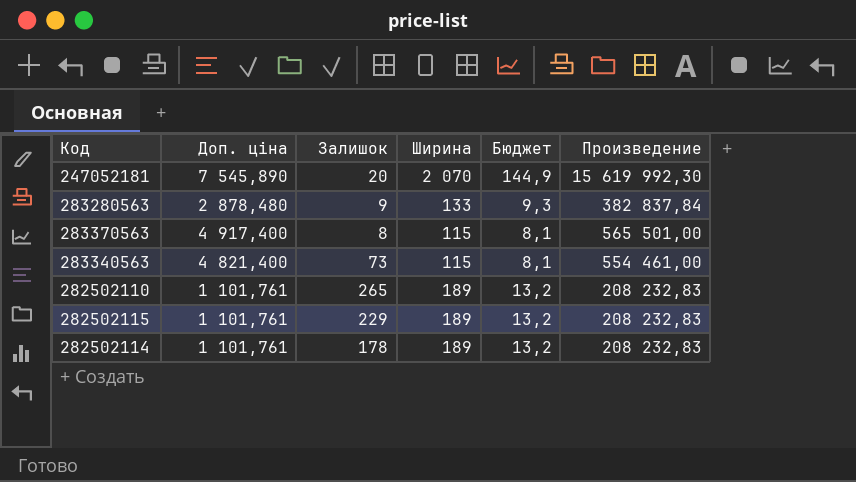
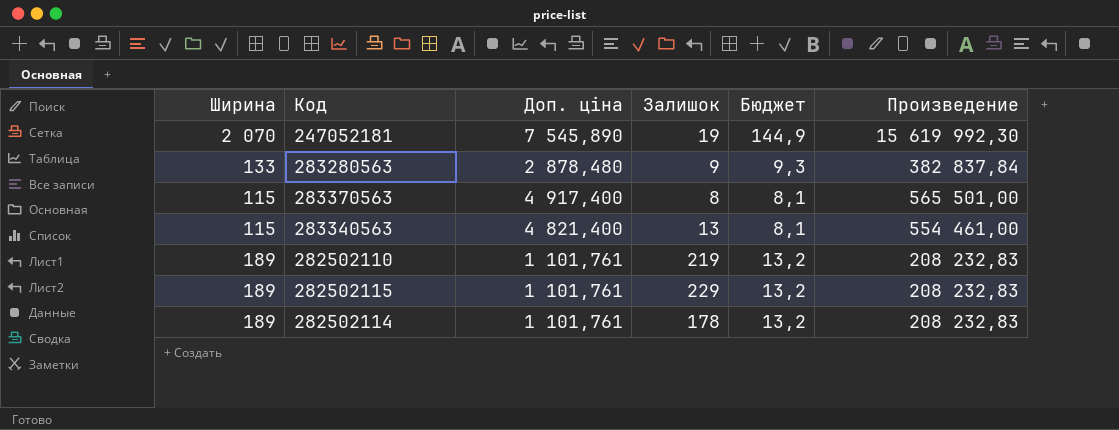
column Ширина | position: 4 -> 1
247052181 | Залишок: 20 -> 19
283340563 | Залишок: 73 -> 13
282502110 | Залишок: 265 -> 219

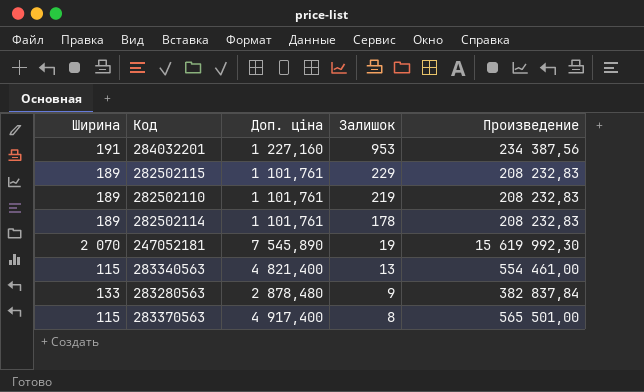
row order: none -> Залишок descending
column Бюджет | formula: [Ширина] * 0,07 -> none
row 284032201: none -> 191 | 1 227,160 | 953 | 234 387,56

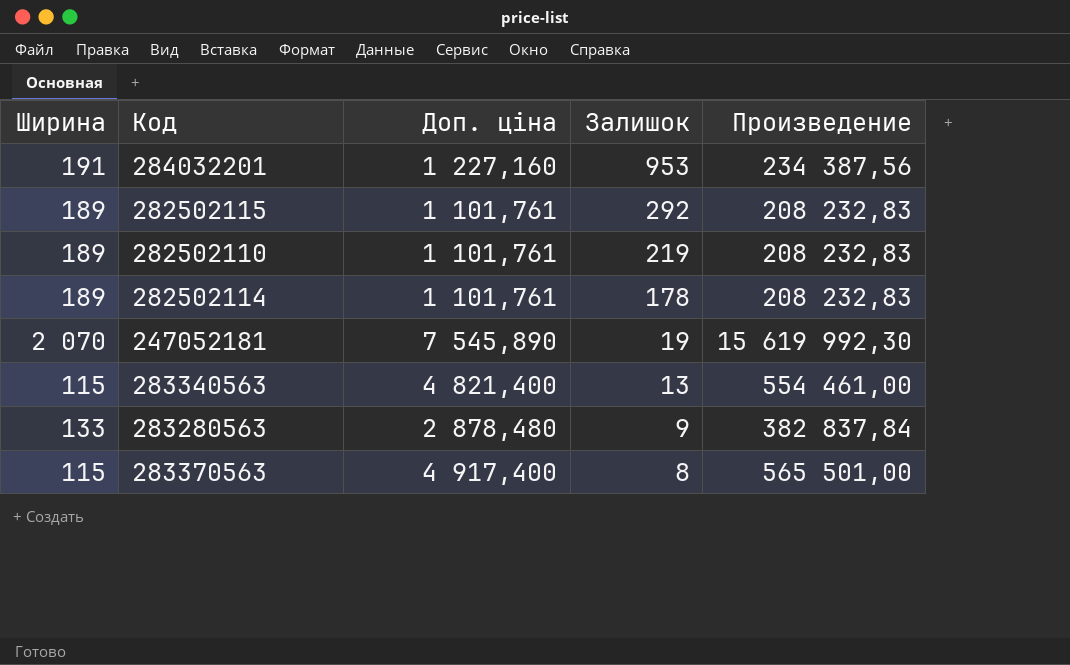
282502115 | Залишок: 229 -> 292

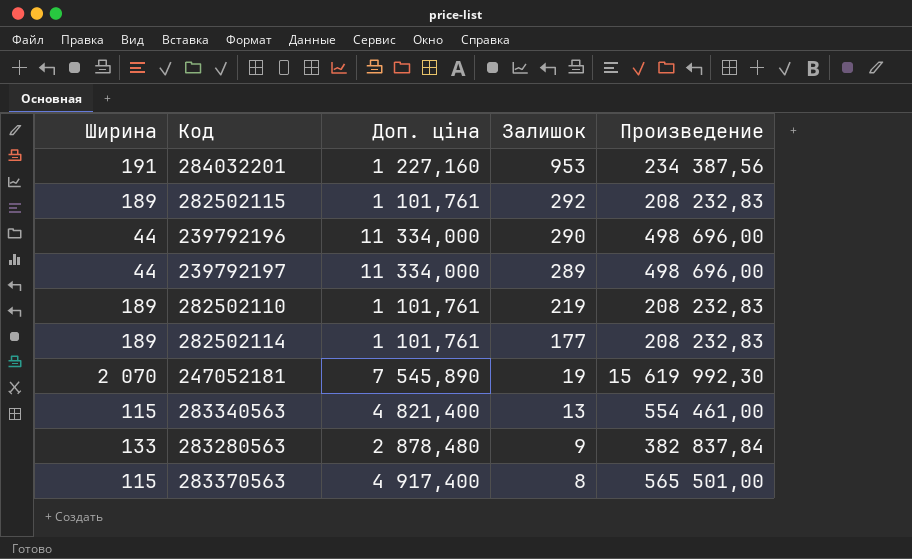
row 239792196: none -> 44 | 11 334,000 | 290 | 498 696,00
row 239792197: none -> 44 | 11 334,000 | 289 | 498 696,00
282502114 | Залишок: 178 -> 177

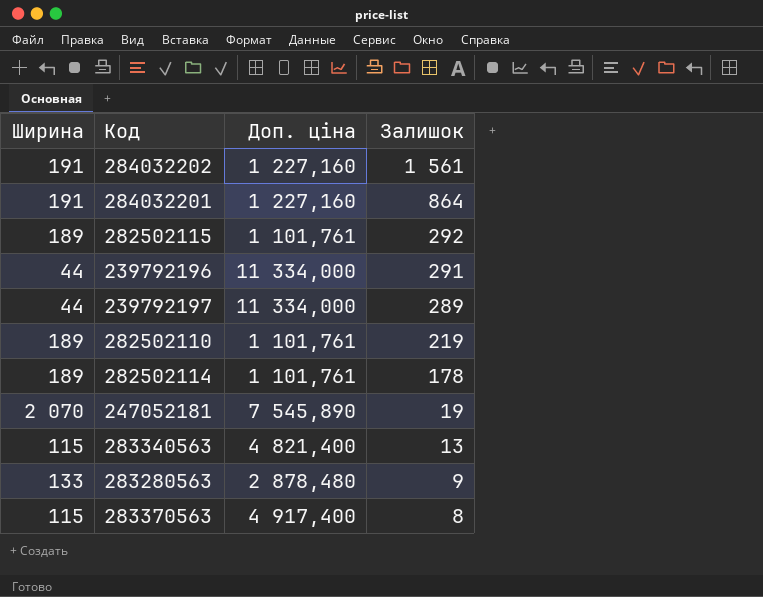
column Произведение | formula: [Ширина] * [Доп. ціна] -> none
row 284032202: none -> 191 | 1 227,160 | 1 561
284032201 | Залишок: 953 -> 864
239792196 | Залишок: 290 -> 291
282502114 | Залишок: 177 -> 178

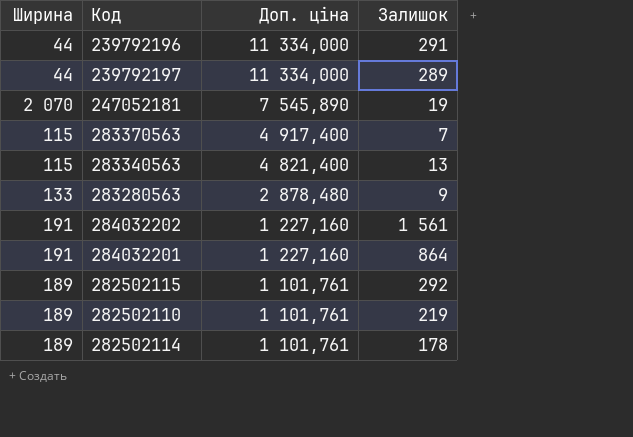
row order: Залишок descending -> Доп. ціна descending
283370563 | Залишок: 8 -> 7

